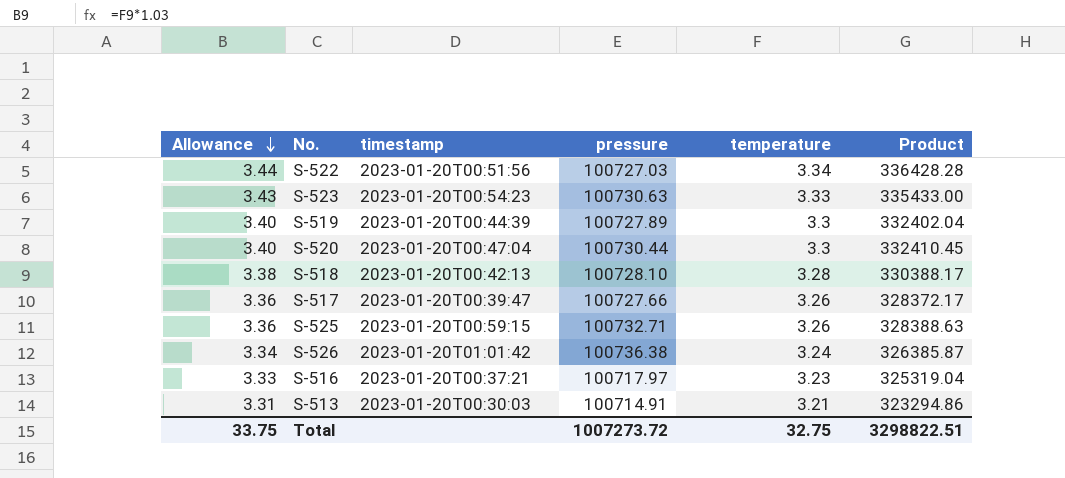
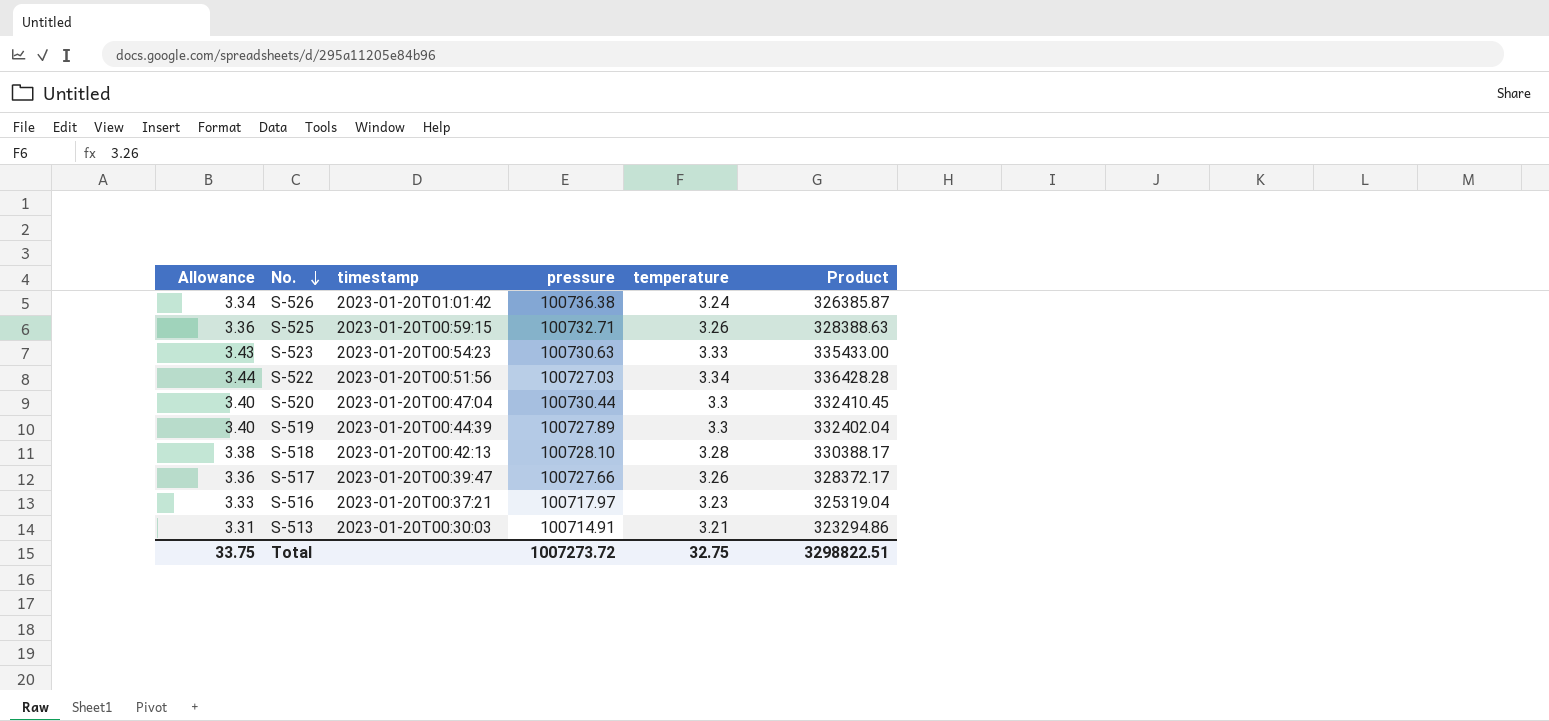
row order: Allowance descending -> No. descending

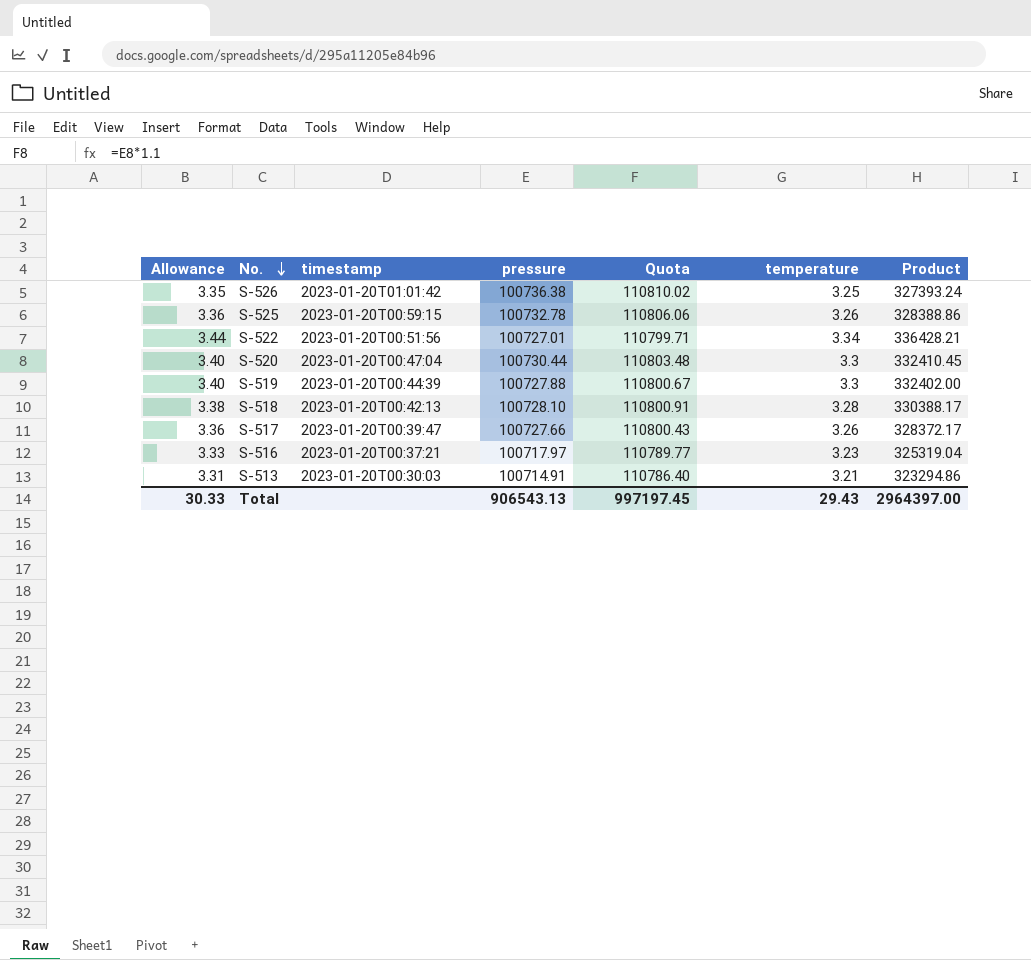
column Quota | formula: none -> [pressure] * 1.1
row S-523: 3.43 | 2023-01-20T00:54:23 | 100730.63 | 3.33 | 335433.00 -> none
S-526 | Allowance: 3.34 -> 3.35
S-526 | temperature: 3.24 -> 3.25
S-526 | Product: 326385.87 -> 327393.24
S-525 | pressure: 100732.71 -> 100732.78
S-525 | Product: 328388.63 -> 328388.86
S-522 | pressure: 100727.03 -> 100727.01
S-522 | Product: 336428.28 -> 336428.21
S-519 | pressure: 100727.89 -> 100727.88
S-519 | Product: 332402.04 -> 332402.00
Total | Allowance: 33.75 -> 30.33
Total | pressure: 1007273.72 -> 906543.13
Total | temperature: 32.75 -> 29.43
Total | Product: 3298822.51 -> 2964397.00

